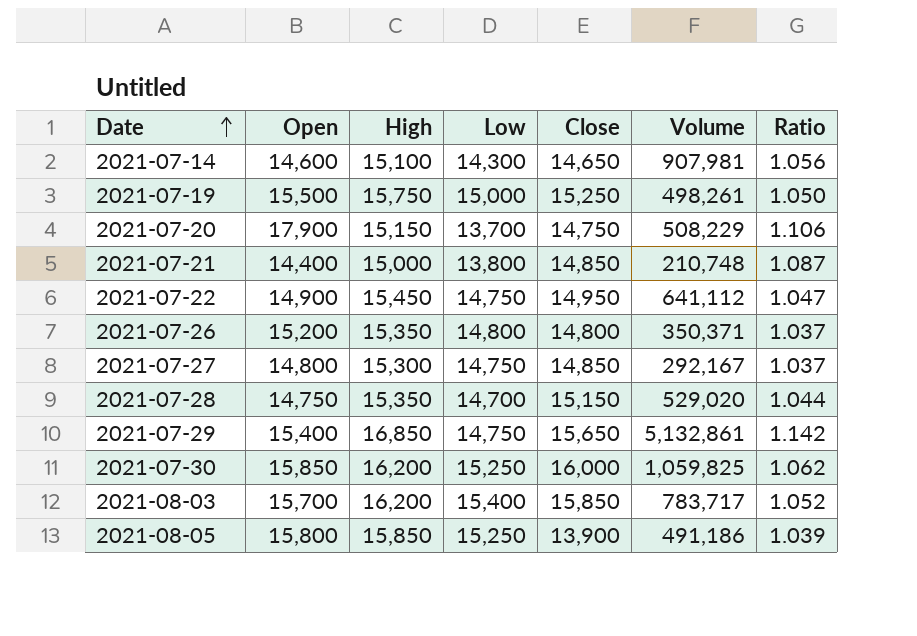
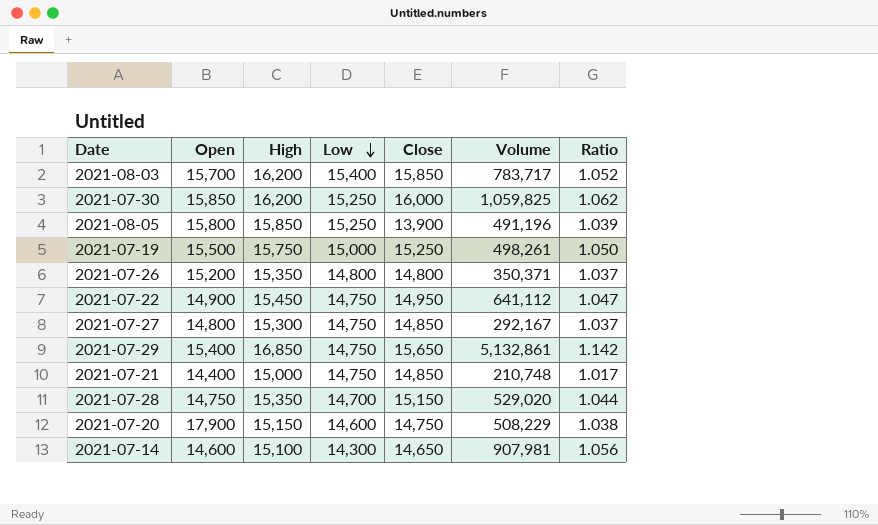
row order: Date ascending -> Low descending
2021-08-05 | Volume: 491,186 -> 491,196
2021-07-21 | Low: 13,800 -> 14,750
2021-07-21 | Ratio: 1.087 -> 1.017
2021-07-20 | Low: 13,700 -> 14,600
2021-07-20 | Ratio: 1.106 -> 1.038

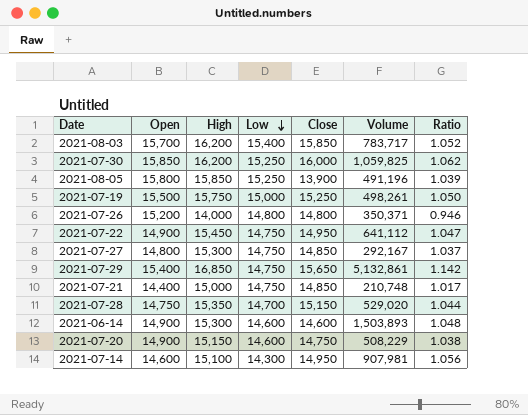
2021-07-26 | High: 15,350 -> 14,000
2021-07-26 | Ratio: 1.037 -> 0.946
row 2021-06-14: none -> 14,900 | 15,300 | 14,600 | 14,600 | 1,503,893 | 1.048
2021-07-20 | Open: 17,900 -> 14,900
2021-07-14 | Close: 14,650 -> 14,950

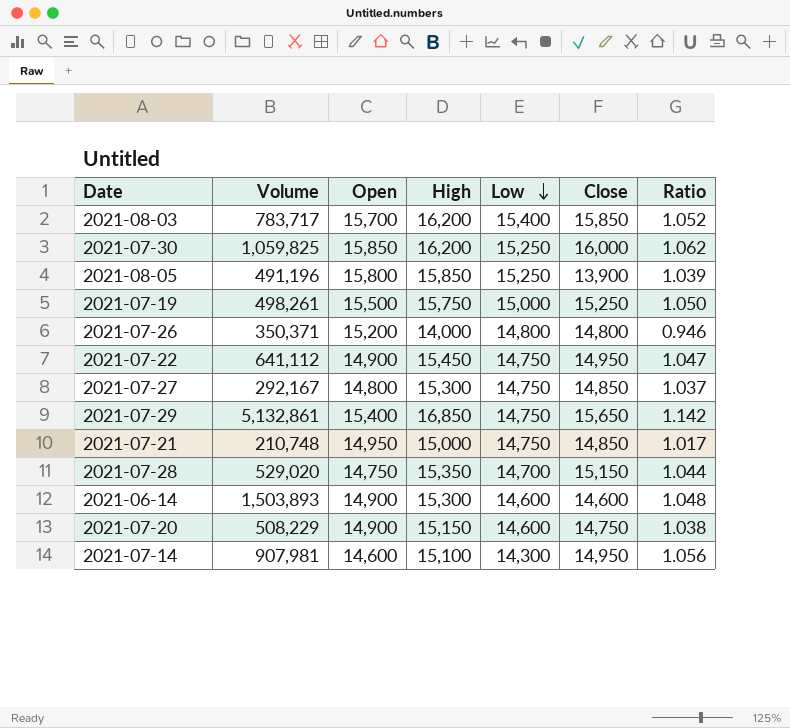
column Volume | position: 6 -> 2
2021-07-21 | Open: 14,400 -> 14,950

